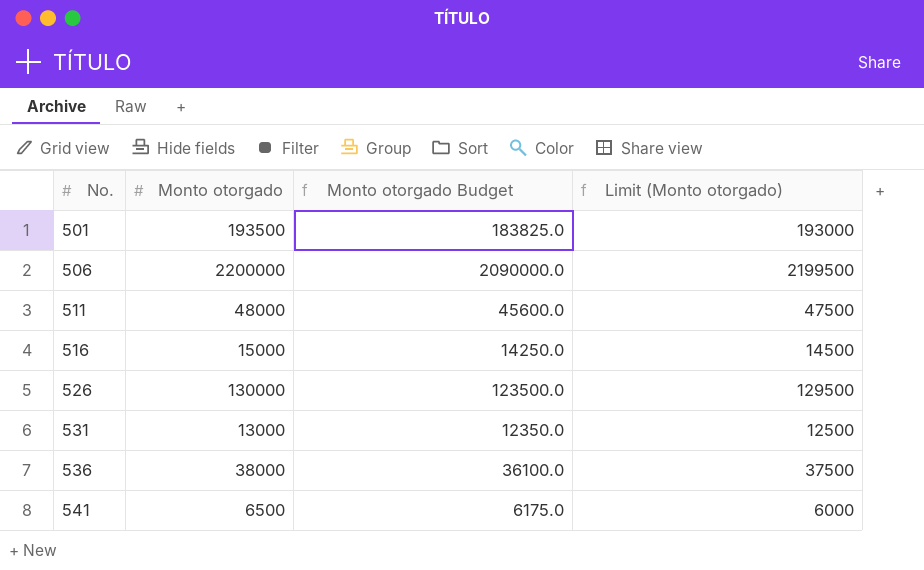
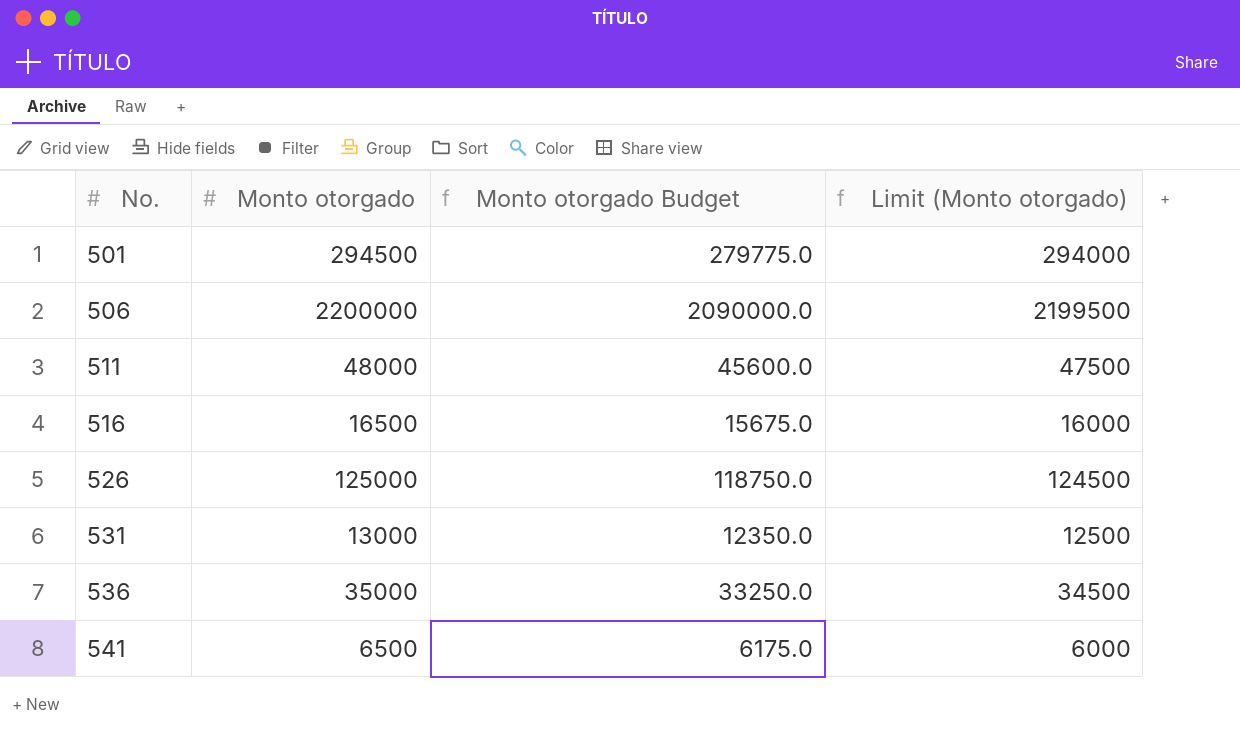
501 | Monto otorgado: 193500 -> 294500
501 | Monto otorgado Budget: 183825.0 -> 279775.0
501 | Limit (Monto otorgado): 193000 -> 294000
516 | Monto otorgado: 15000 -> 16500
516 | Monto otorgado Budget: 14250.0 -> 15675.0
516 | Limit (Monto otorgado): 14500 -> 16000
526 | Monto otorgado: 130000 -> 125000
526 | Monto otorgado Budget: 123500.0 -> 118750.0
526 | Limit (Monto otorgado): 129500 -> 124500
536 | Monto otorgado: 38000 -> 35000
536 | Monto otorgado Budget: 36100.0 -> 33250.0
536 | Limit (Monto otorgado): 37500 -> 34500

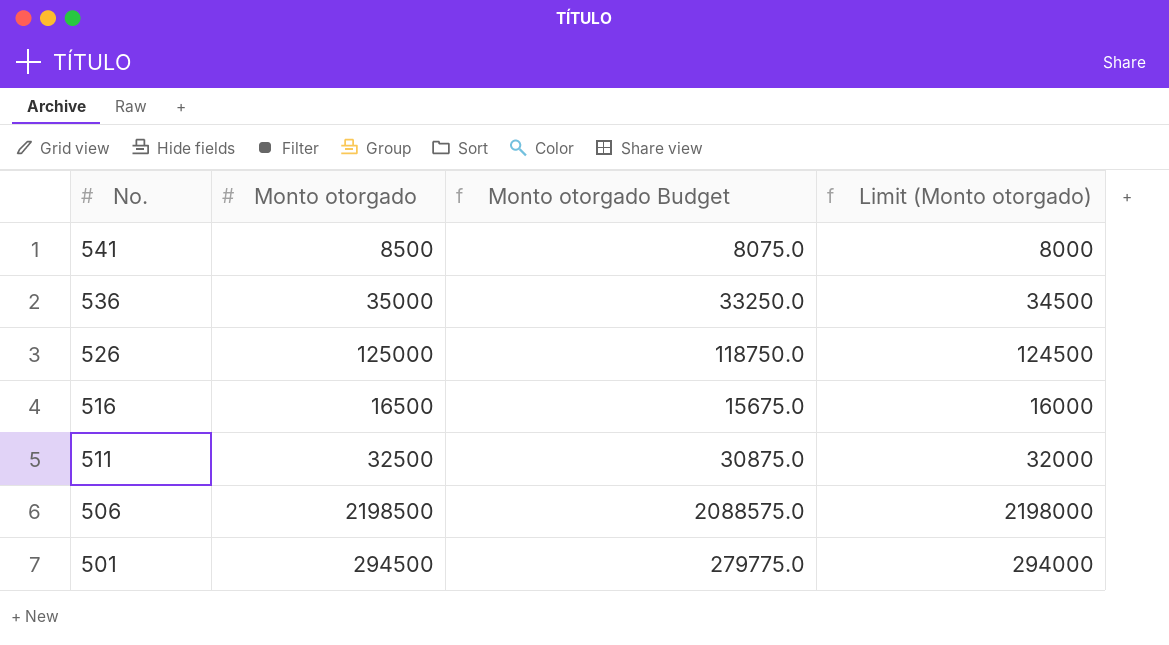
row order: No. ascending -> No. descending
row 531: 13000 | 12350.0 | 12500 -> none
541 | Monto otorgado: 6500 -> 8500
541 | Monto otorgado Budget: 6175.0 -> 8075.0
541 | Limit (Monto otorgado): 6000 -> 8000
511 | Monto otorgado: 48000 -> 32500
511 | Monto otorgado Budget: 45600.0 -> 30875.0
511 | Limit (Monto otorgado): 47500 -> 32000
506 | Monto otorgado: 2200000 -> 2198500
506 | Monto otorgado Budget: 2090000.0 -> 2088575.0
506 | Limit (Monto otorgado): 2199500 -> 2198000

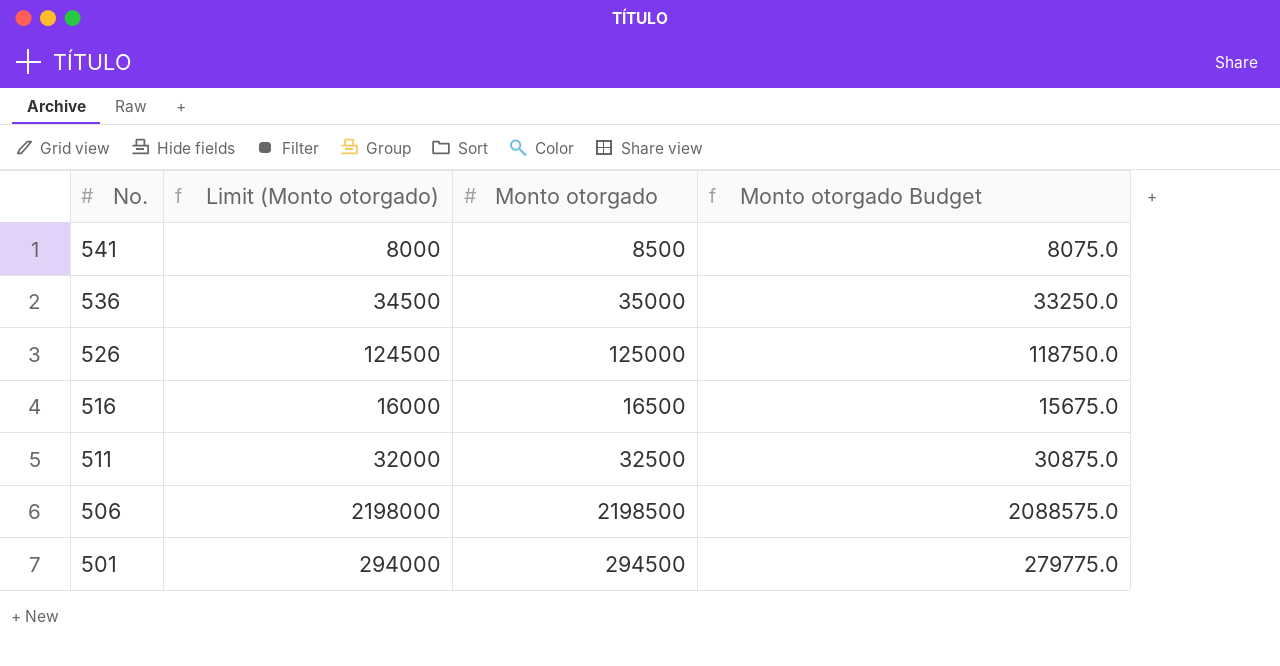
column Limit (Monto otorgado) | position: 4 -> 2

